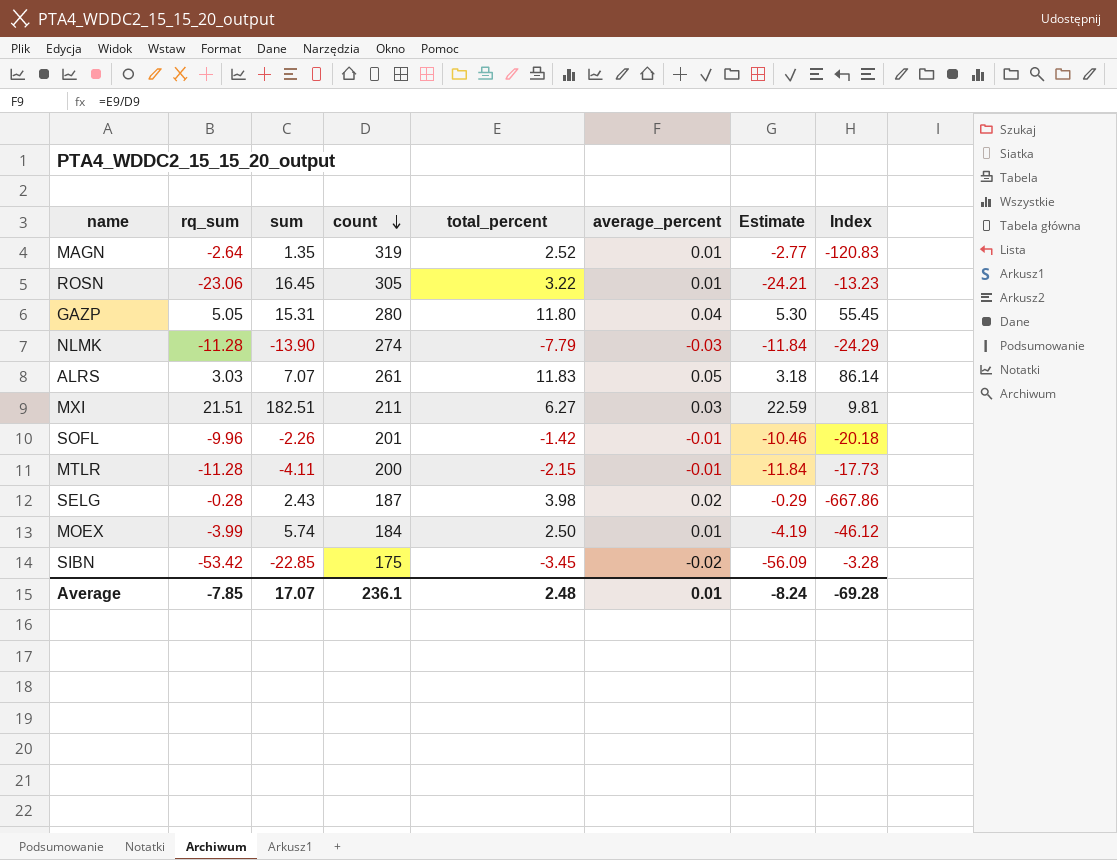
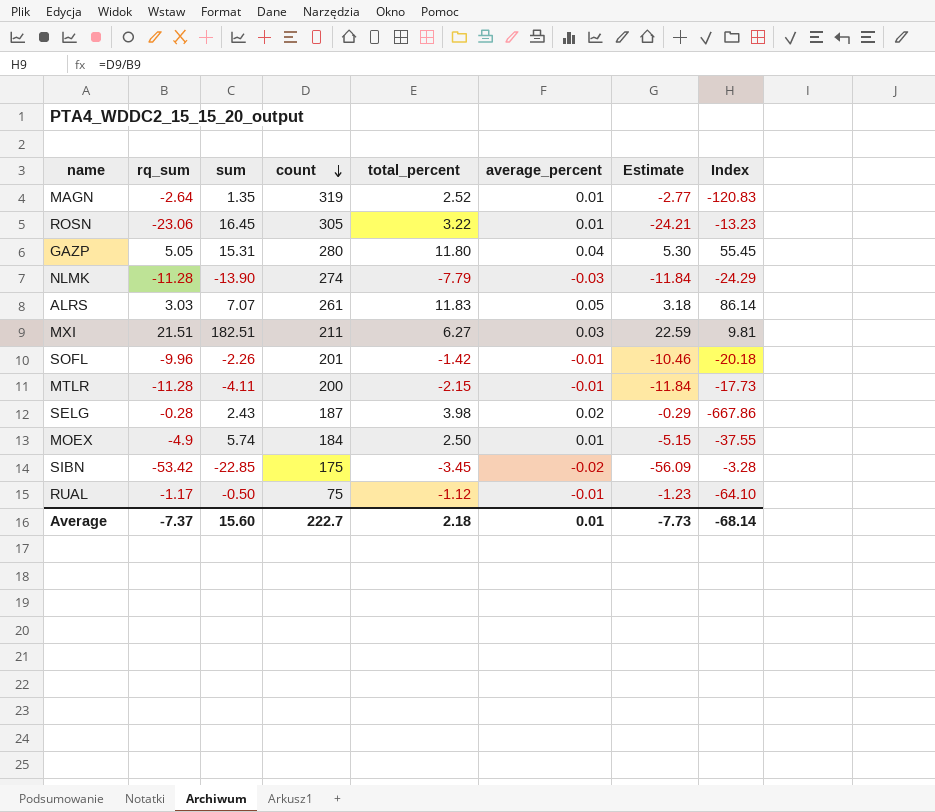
MOEX | rq_sum: -3.99 -> -4.9
MOEX | Estimate: -4.19 -> -5.15
MOEX | Index: -46.12 -> -37.55
row RUAL: none -> -1.17 | -0.50 | 75 | -1.12 | -0.01 | -1.23 | -64.10
Average | rq_sum: -7.85 -> -7.37
Average | sum: 17.07 -> 15.60
Average | count: 236.1 -> 222.7
Average | total_percent: 2.48 -> 2.18
Average | Estimate: -8.24 -> -7.73
Average | Index: -69.28 -> -68.14

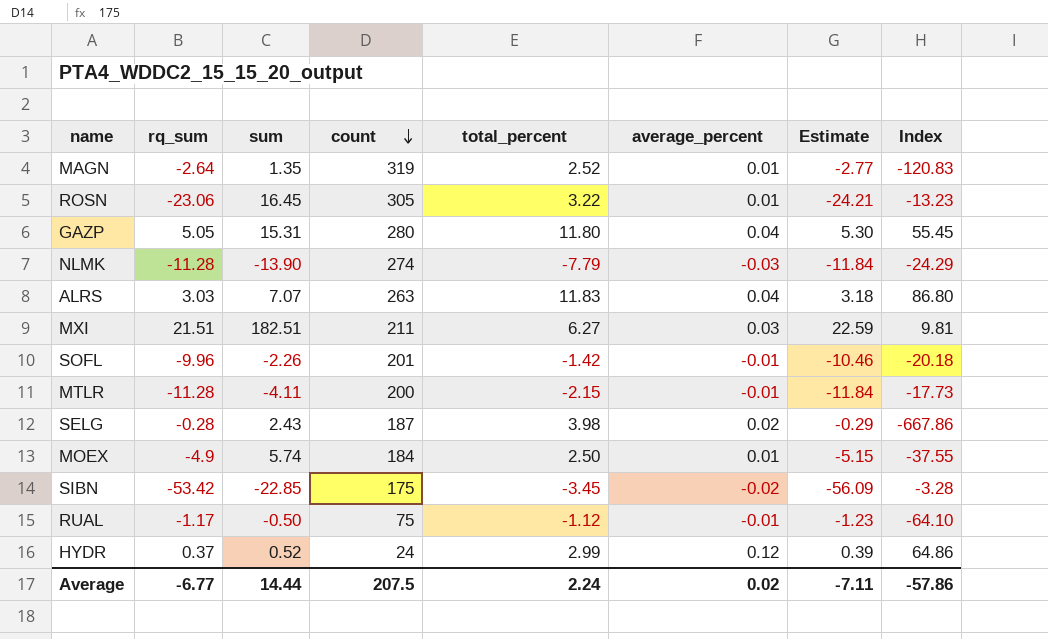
ALRS | count: 261 -> 263
ALRS | average_percent: 0.05 -> 0.04
ALRS | Index: 86.14 -> 86.80
row HYDR: none -> 0.37 | 0.52 | 24 | 2.99 | 0.12 | 0.39 | 64.86
Average | rq_sum: -7.37 -> -6.77
Average | sum: 15.60 -> 14.44
Average | count: 222.7 -> 207.5
Average | total_percent: 2.18 -> 2.24
Average | average_percent: 0.01 -> 0.02
Average | Estimate: -7.73 -> -7.11
Average | Index: -68.14 -> -57.86

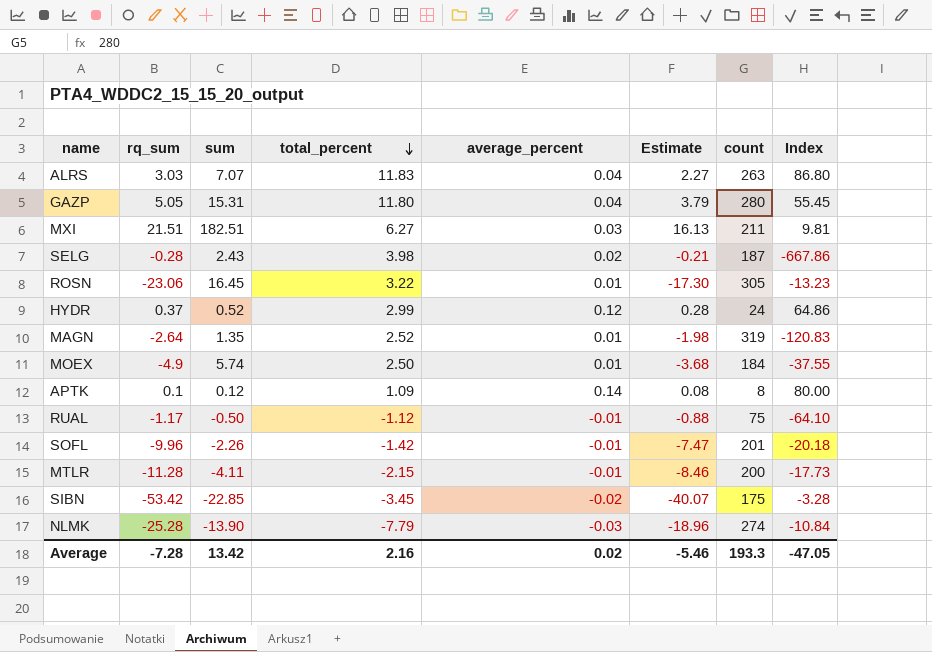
row order: count descending -> total_percent descending
column Estimate | formula: [rq_sum] * 1.05 -> [rq_sum] * 0.75
column count | position: 4 -> 7
row APTK: none -> 0.1 | 0.12 | 1.09 | 0.14 | 0.08 | 8 | 80.00
NLMK | rq_sum: -11.28 -> -25.28
NLMK | Index: -24.29 -> -10.84
Average | rq_sum: -6.77 -> -7.28
Average | sum: 14.44 -> 13.42
Average | total_percent: 2.24 -> 2.16
Average | Estimate: -7.11 -> -5.46
Average | count: 207.5 -> 193.3
Average | Index: -57.86 -> -47.05

